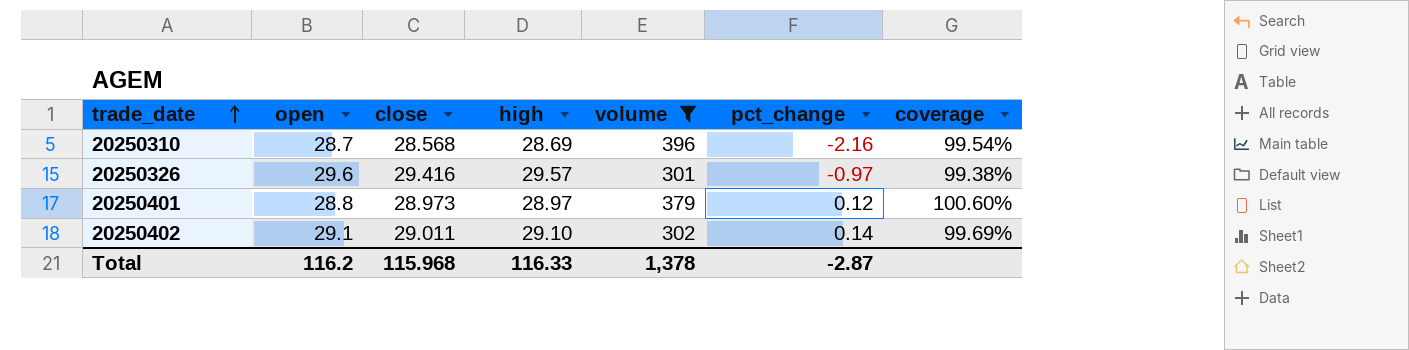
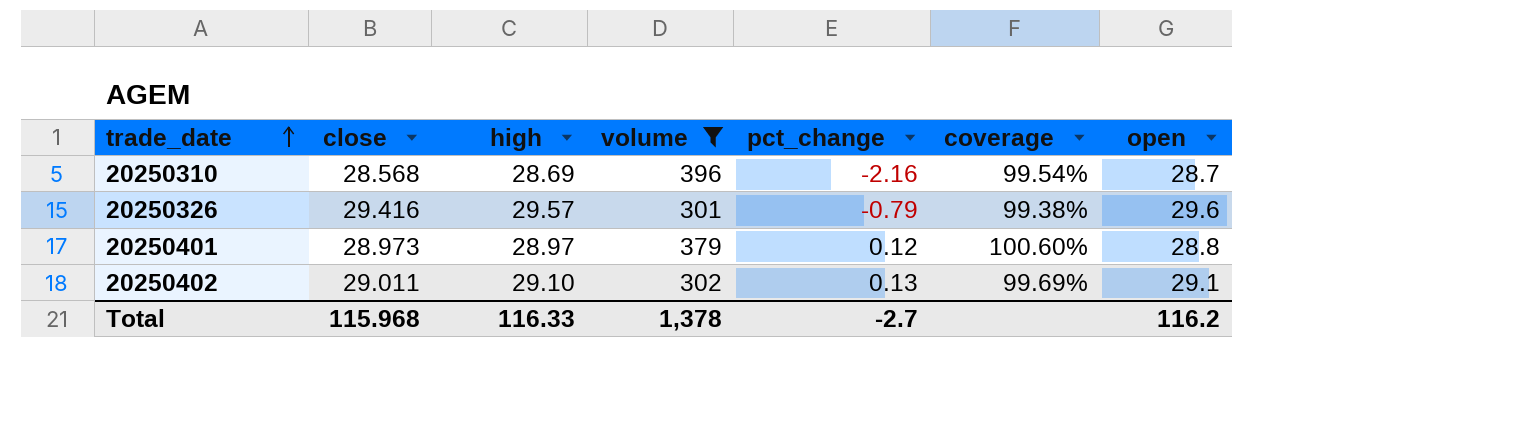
column open | position: 2 -> 7
20250326 | pct_change: -0.97 -> -0.79
20250402 | pct_change: 0.14 -> 0.13
Total | pct_change: -2.87 -> -2.7

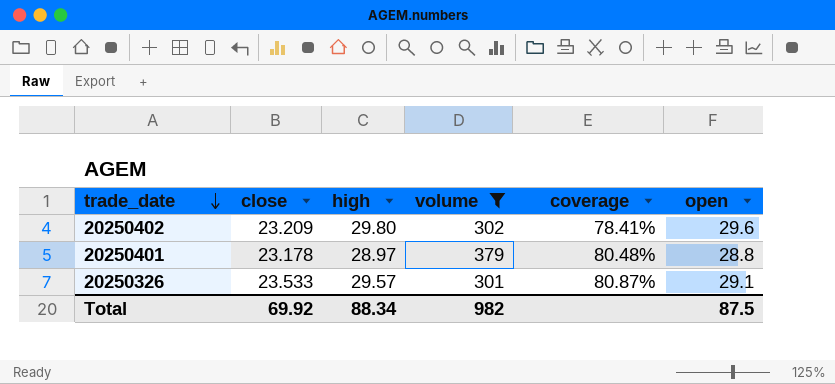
row order: trade_date ascending -> trade_date descending
column pct_change | position: 5 -> none
row 20250310: 28.568 | 28.69 | 396 | -2.16 | 99.54% | 28.7 -> none
20250402 | close: 29.011 -> 23.209
20250402 | high: 29.10 -> 29.80
20250402 | coverage: 99.69% -> 78.41%
20250402 | open: 29.1 -> 29.6
20250401 | close: 28.973 -> 23.178
20250401 | coverage: 100.60% -> 80.48%
20250326 | close: 29.416 -> 23.533
20250326 | coverage: 99.38% -> 80.87%
20250326 | open: 29.6 -> 29.1
Total | close: 115.968 -> 69.92
Total | high: 116.33 -> 88.34
Total | volume: 1,378 -> 982
Total | open: 116.2 -> 87.5

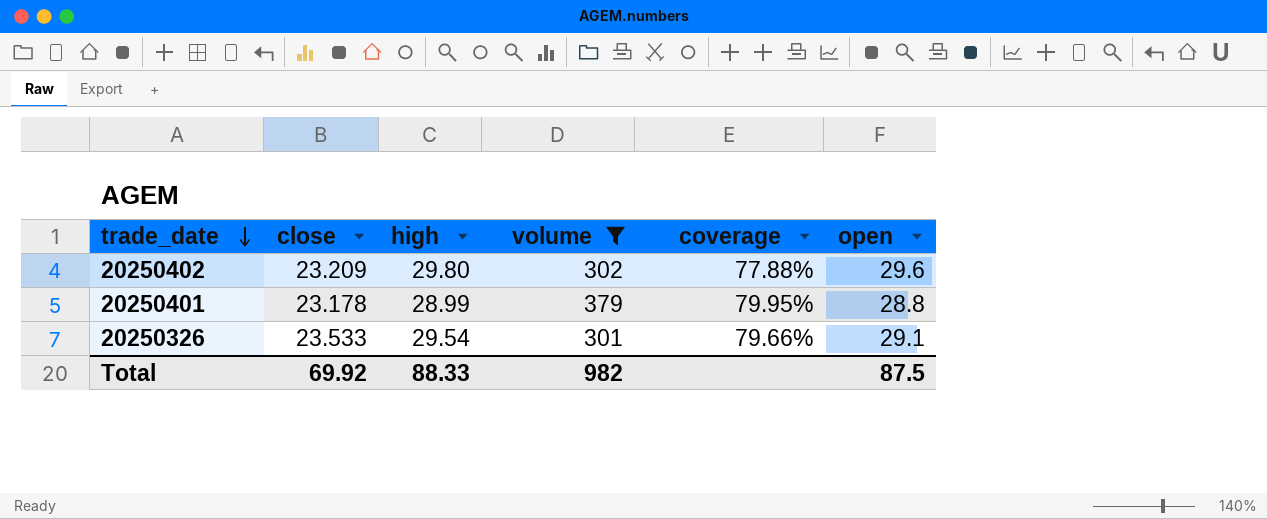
column coverage | formula: [close] / [open] -> [close] / [high]
20250401 | high: 28.97 -> 28.99
20250326 | high: 29.57 -> 29.54
Total | high: 88.34 -> 88.33

